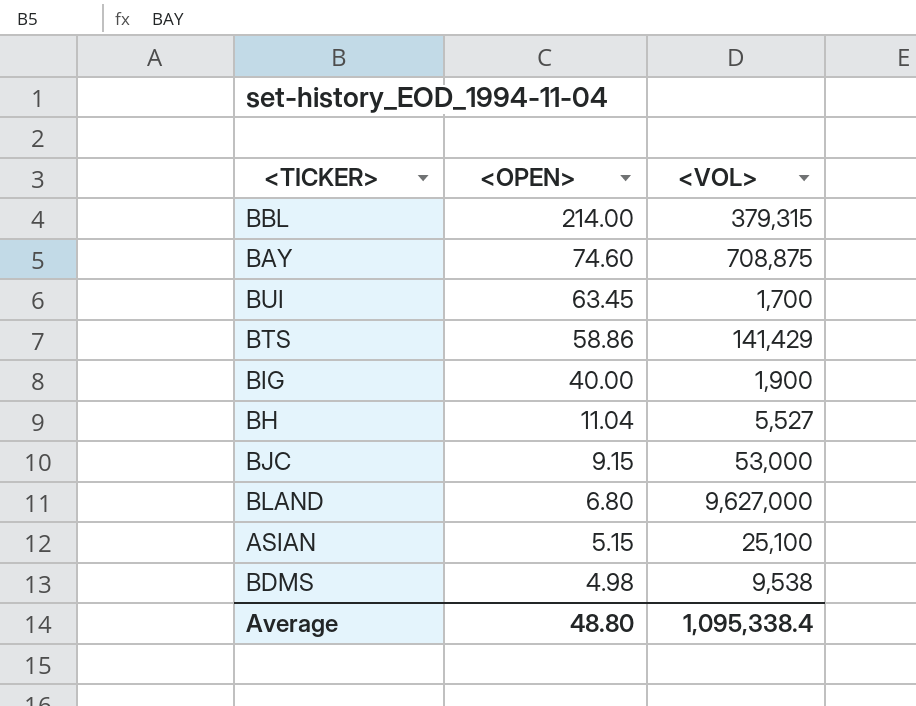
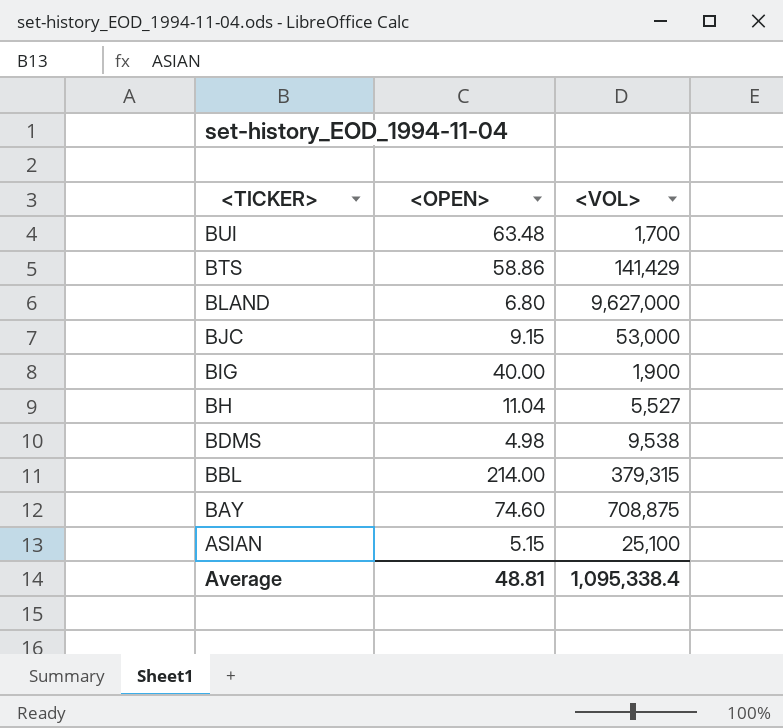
row order: <OPEN> descending -> <TICKER> descending
BUI | <OPEN>: 63.45 -> 63.48
Average | <OPEN>: 48.80 -> 48.81

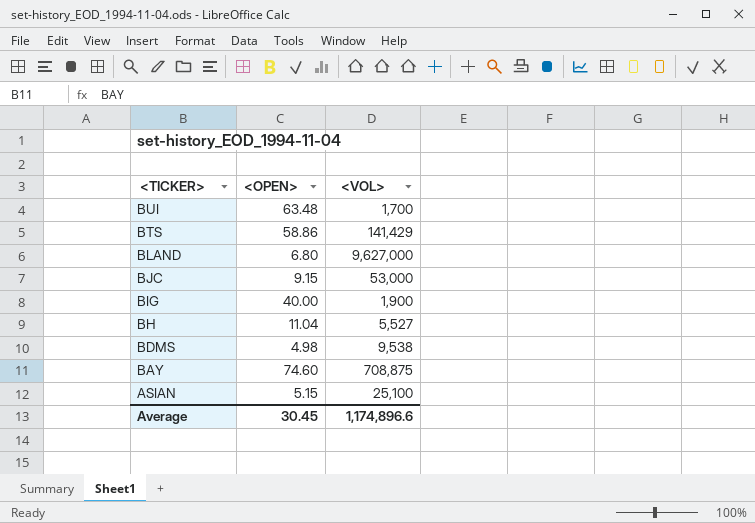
row BBL: 214.00 | 379,315 -> none
Average | <OPEN>: 48.81 -> 30.45
Average | <VOL>: 1,095,338.4 -> 1,174,896.6

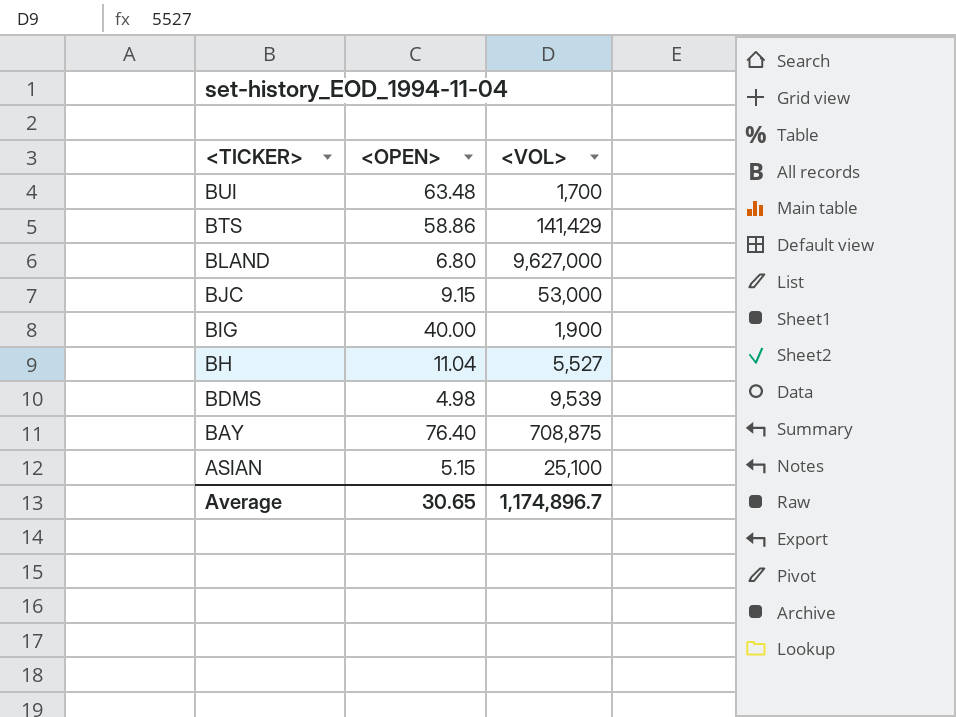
BDMS | <VOL>: 9,538 -> 9,539
BAY | <OPEN>: 74.60 -> 76.40
Average | <OPEN>: 30.45 -> 30.65
Average | <VOL>: 1,174,896.6 -> 1,174,896.7

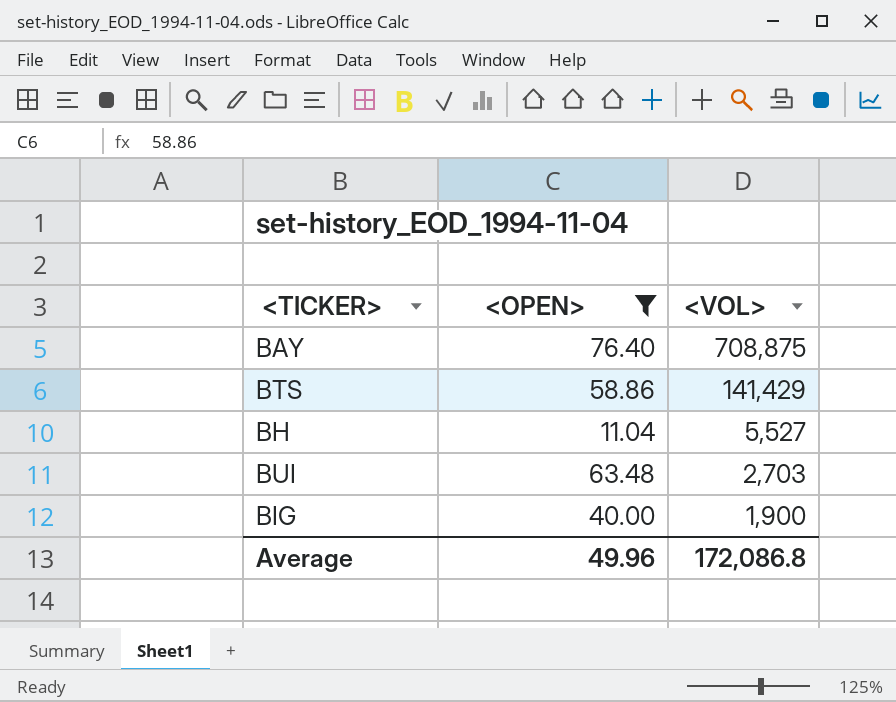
filter: none -> <OPEN> >= 11.04
row order: <TICKER> descending -> <VOL> descending
BUI | <VOL>: 1,700 -> 2,703
Average | <OPEN>: 30.65 -> 49.96
Average | <VOL>: 1,174,896.7 -> 172,086.8

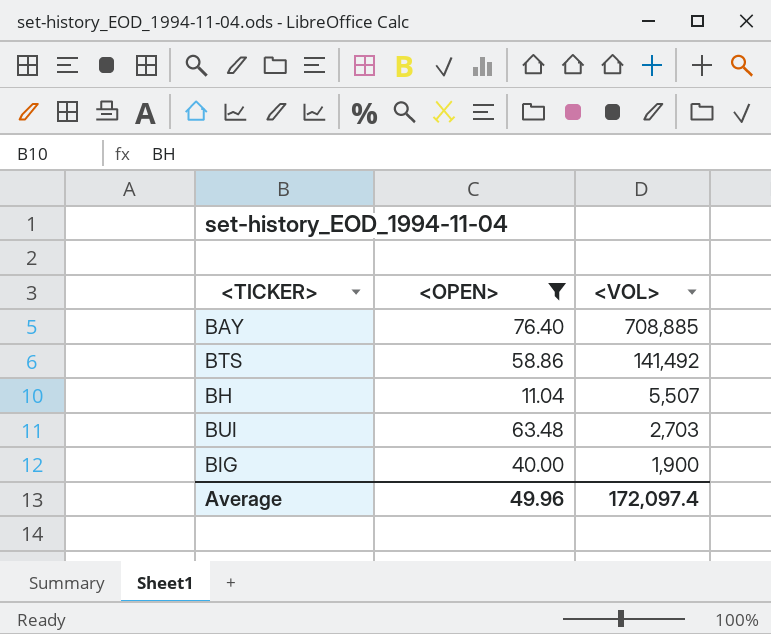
BAY | <VOL>: 708,875 -> 708,885
BTS | <VOL>: 141,429 -> 141,492
BH | <VOL>: 5,527 -> 5,507
Average | <VOL>: 172,086.8 -> 172,097.4

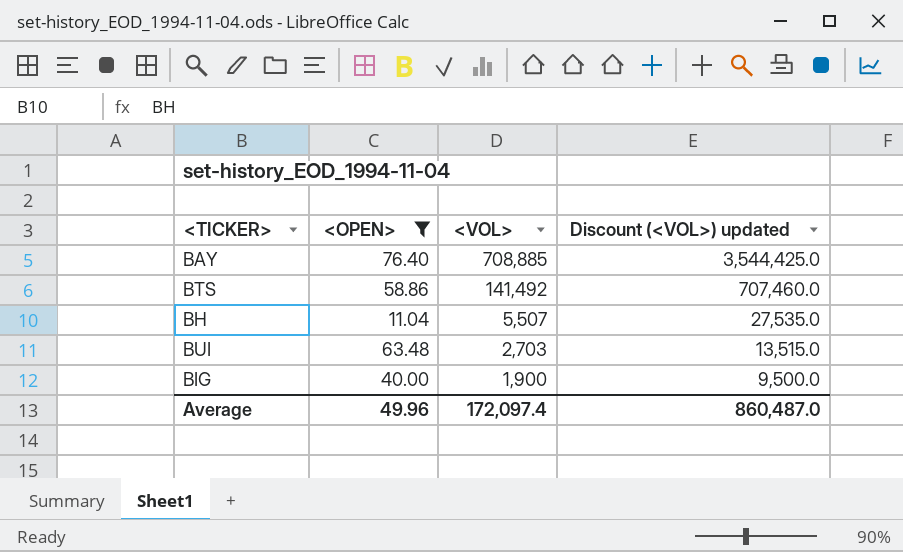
column Discount (<VOL>) updated | formula: none -> [<VOL>] * 5

